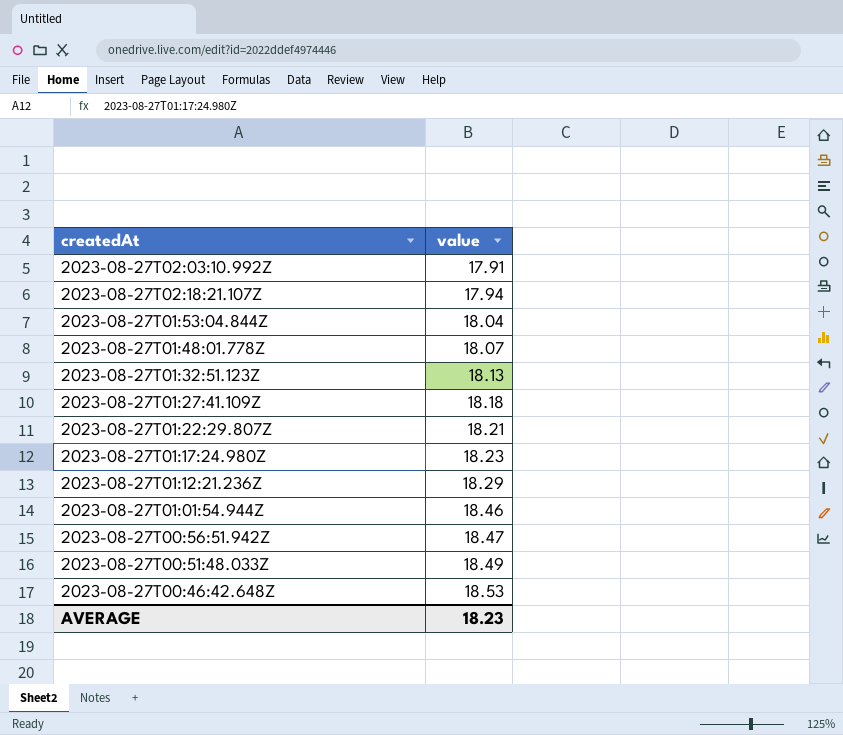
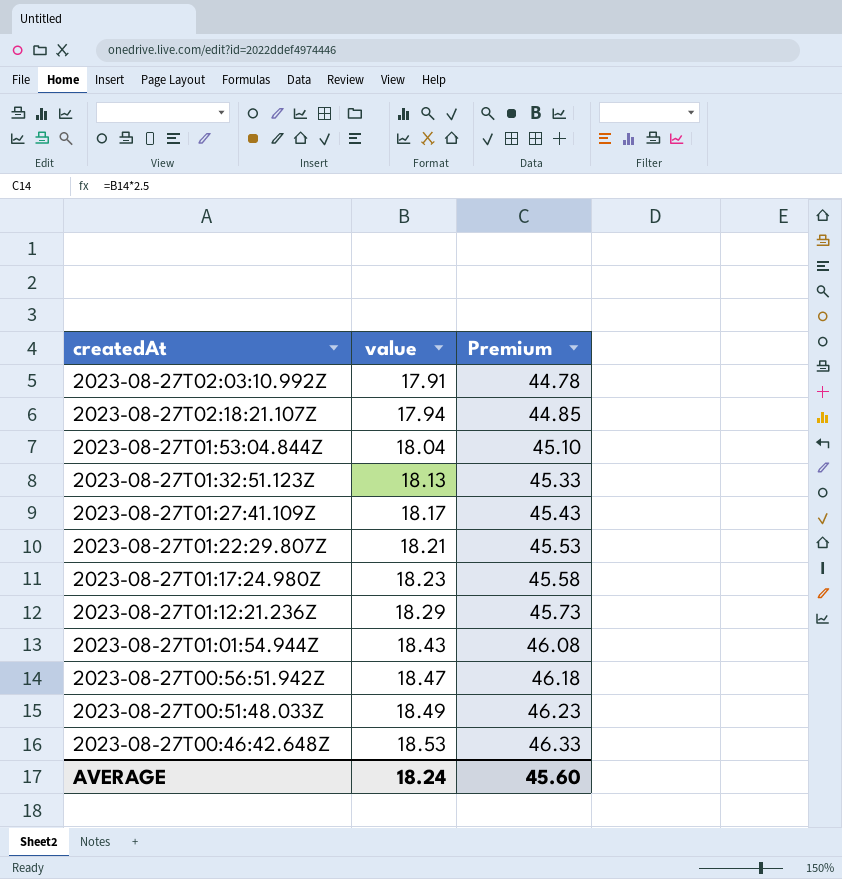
column Premium | formula: none -> [value] * 2.5
row 2023-08-27T01:48:01.778Z: 18.07 -> none
2023-08-27T01:27:41.109Z | value: 18.18 -> 18.17
2023-08-27T01:01:54.944Z | value: 18.46 -> 18.43
AVERAGE | value: 18.23 -> 18.24

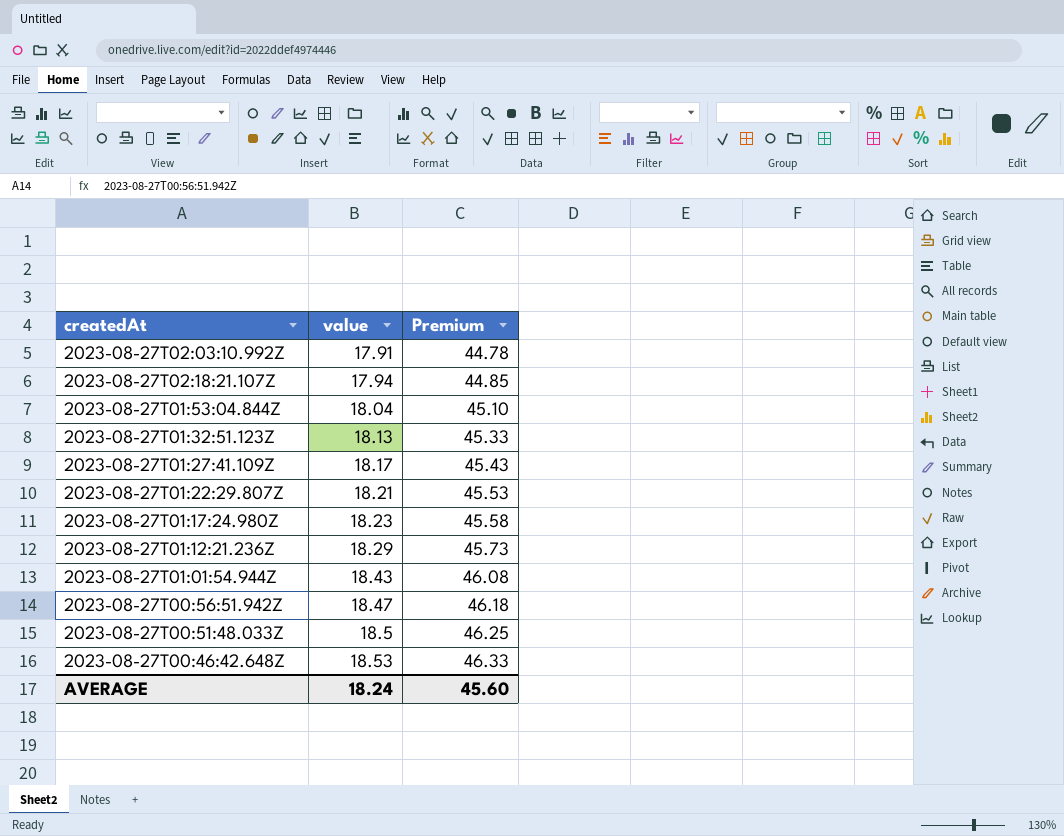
2023-08-27T00:51:48.033Z | value: 18.49 -> 18.5
2023-08-27T00:51:48.033Z | Premium: 46.23 -> 46.25

